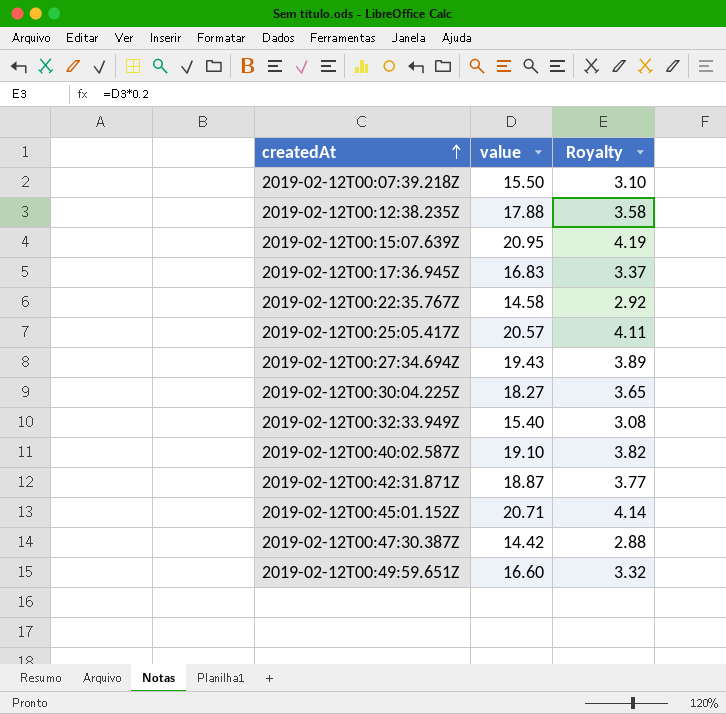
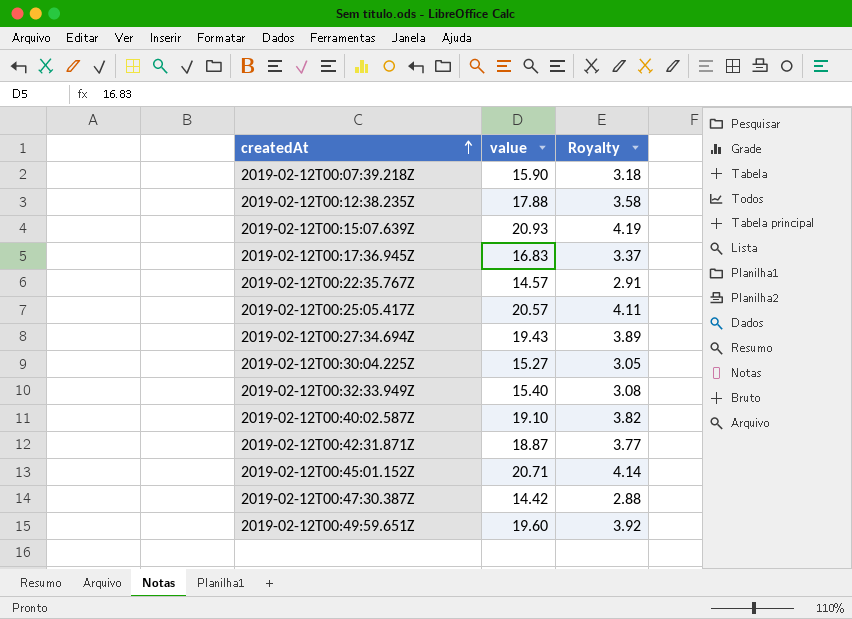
2019-02-12T00:07:39.218Z | value: 15.50 -> 15.90
2019-02-12T00:07:39.218Z | Royalty: 3.10 -> 3.18
2019-02-12T00:15:07.639Z | value: 20.95 -> 20.93
2019-02-12T00:22:35.767Z | value: 14.58 -> 14.57
2019-02-12T00:22:35.767Z | Royalty: 2.92 -> 2.91
2019-02-12T00:30:04.225Z | value: 18.27 -> 15.27
2019-02-12T00:30:04.225Z | Royalty: 3.65 -> 3.05
2019-02-12T00:49:59.651Z | value: 16.60 -> 19.60
2019-02-12T00:49:59.651Z | Royalty: 3.32 -> 3.92

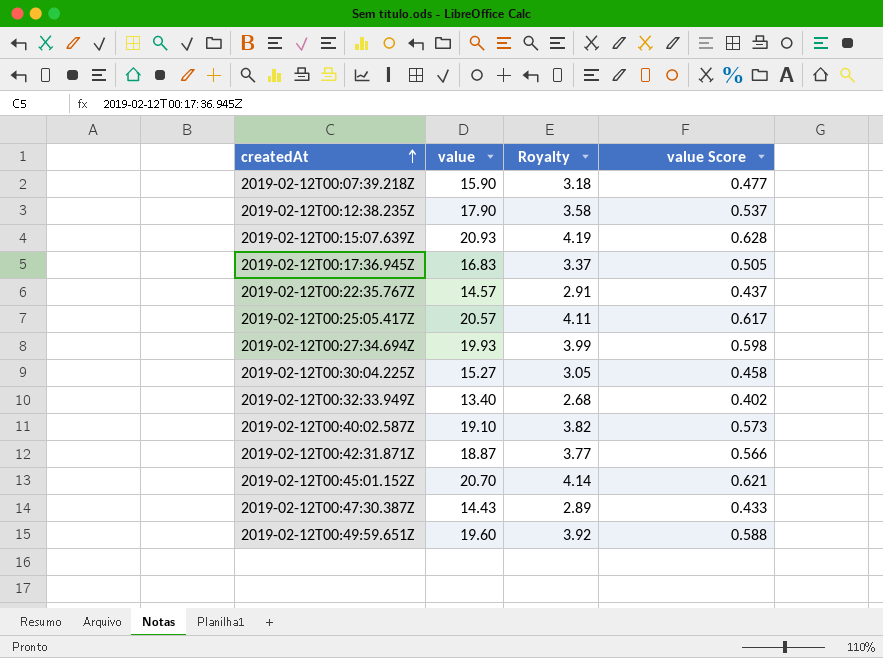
column value Score | formula: none -> [value] * 0.03
2019-02-12T00:12:38.235Z | value: 17.88 -> 17.90
2019-02-12T00:27:34.694Z | value: 19.43 -> 19.93
2019-02-12T00:27:34.694Z | Royalty: 3.89 -> 3.99
2019-02-12T00:32:33.949Z | value: 15.40 -> 13.40
2019-02-12T00:32:33.949Z | Royalty: 3.08 -> 2.68
2019-02-12T00:45:01.152Z | value: 20.71 -> 20.70
2019-02-12T00:47:30.387Z | value: 14.42 -> 14.43
2019-02-12T00:47:30.387Z | Royalty: 2.88 -> 2.89

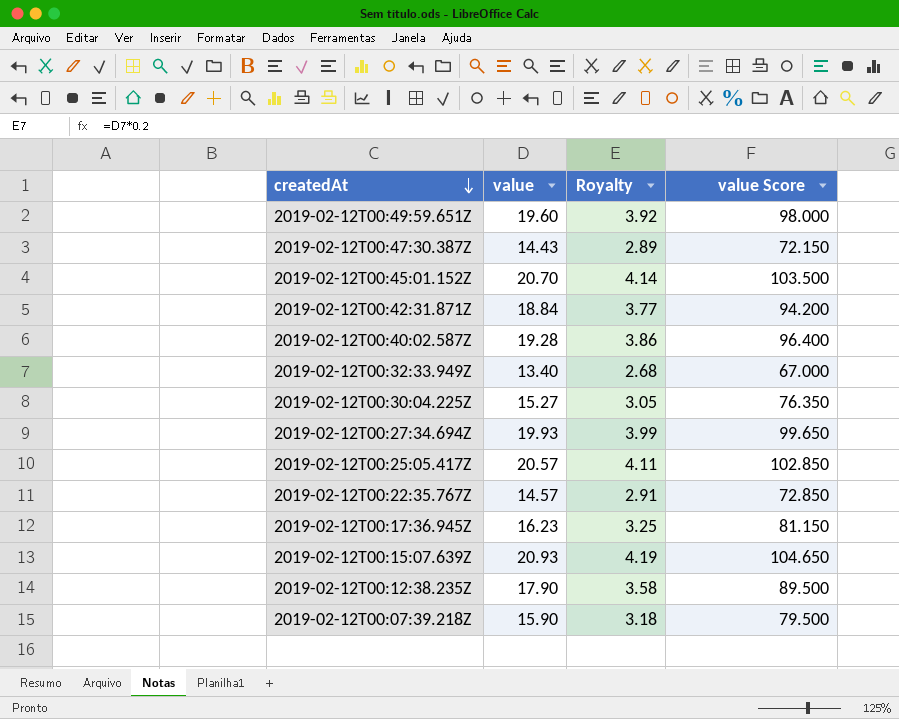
row order: createdAt ascending -> createdAt descending
column value Score | formula: [value] * 0.03 -> [value] * 5
2019-02-12T00:42:31.871Z | value: 18.87 -> 18.84
2019-02-12T00:40:02.587Z | value: 19.10 -> 19.28
2019-02-12T00:40:02.587Z | Royalty: 3.82 -> 3.86
2019-02-12T00:17:36.945Z | value: 16.83 -> 16.23
2019-02-12T00:17:36.945Z | Royalty: 3.37 -> 3.25

